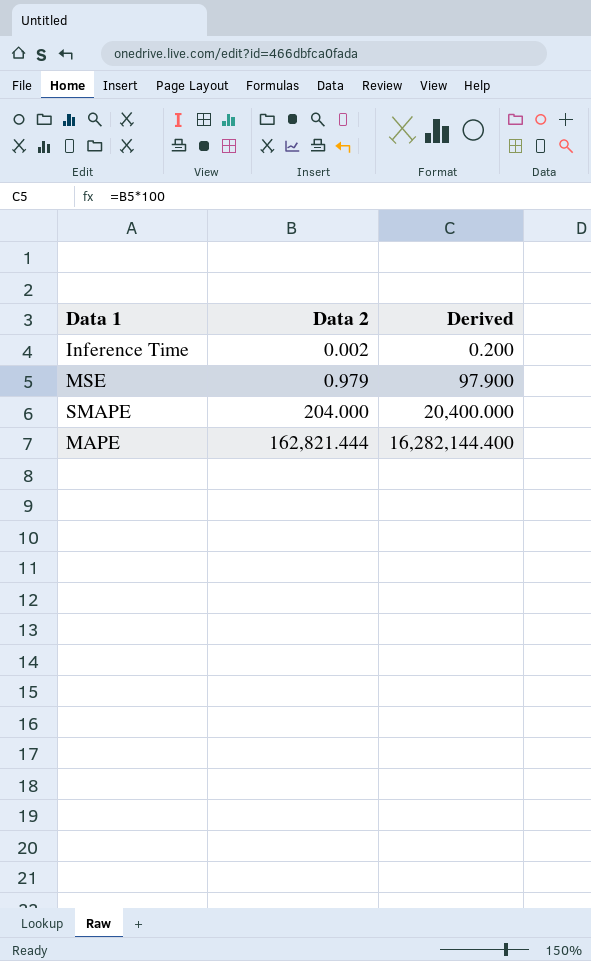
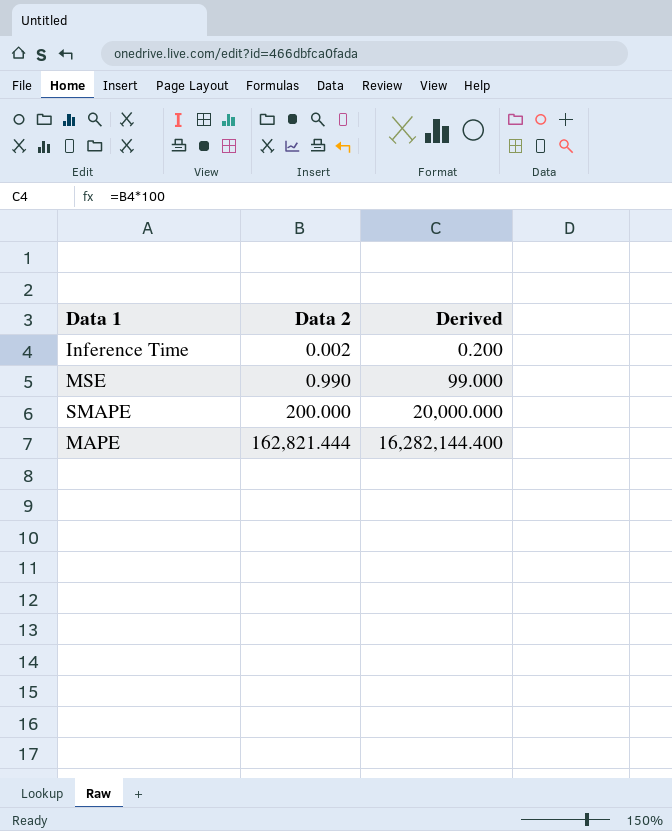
MSE | Data 2: 0.979 -> 0.990
MSE | Derived: 97.900 -> 99.000
SMAPE | Data 2: 204.000 -> 200.000
SMAPE | Derived: 20,400.000 -> 20,000.000

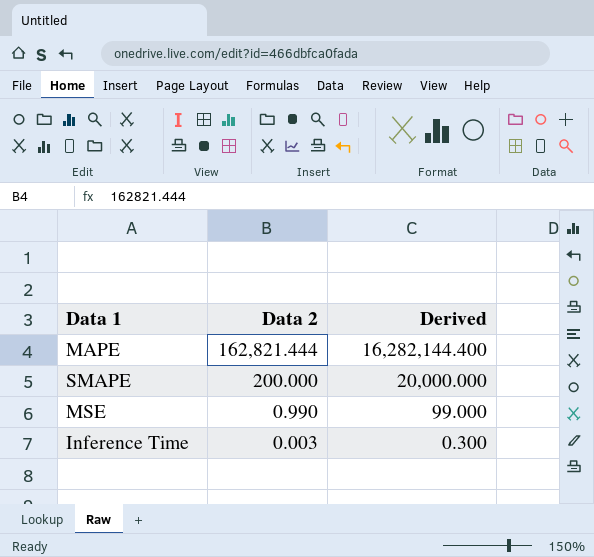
row order: Data 2 ascending -> Data 2 descending
Inference Time | Data 2: 0.002 -> 0.003
Inference Time | Derived: 0.200 -> 0.300

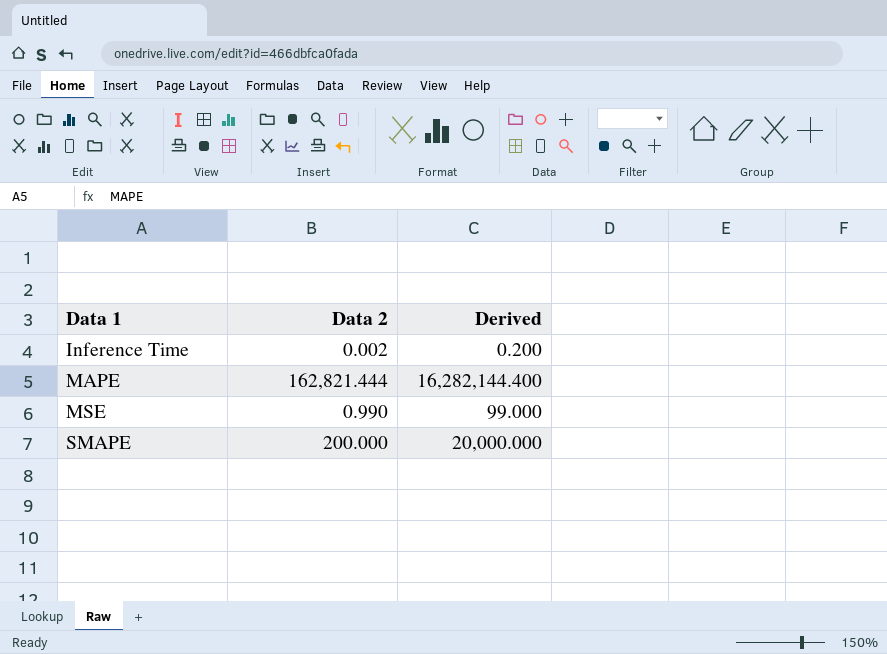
row order: Data 2 descending -> Data 1 ascending
Inference Time | Data 2: 0.003 -> 0.002
Inference Time | Derived: 0.300 -> 0.200

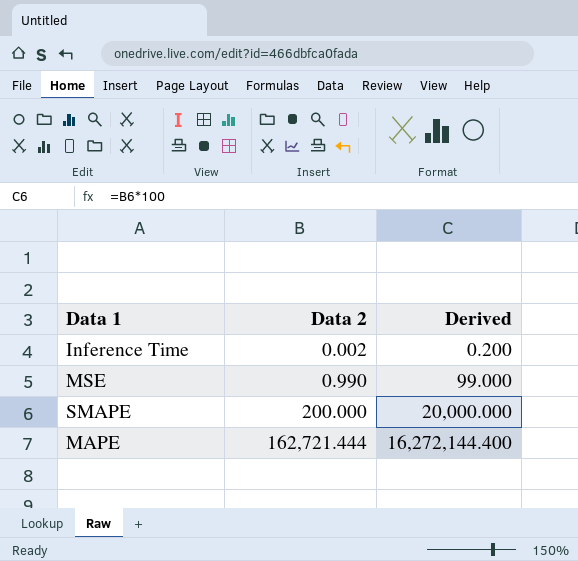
row order: Data 1 ascending -> Data 2 ascending
MAPE | Data 2: 162,821.444 -> 162,721.444
MAPE | Derived: 16,282,144.400 -> 16,272,144.400

